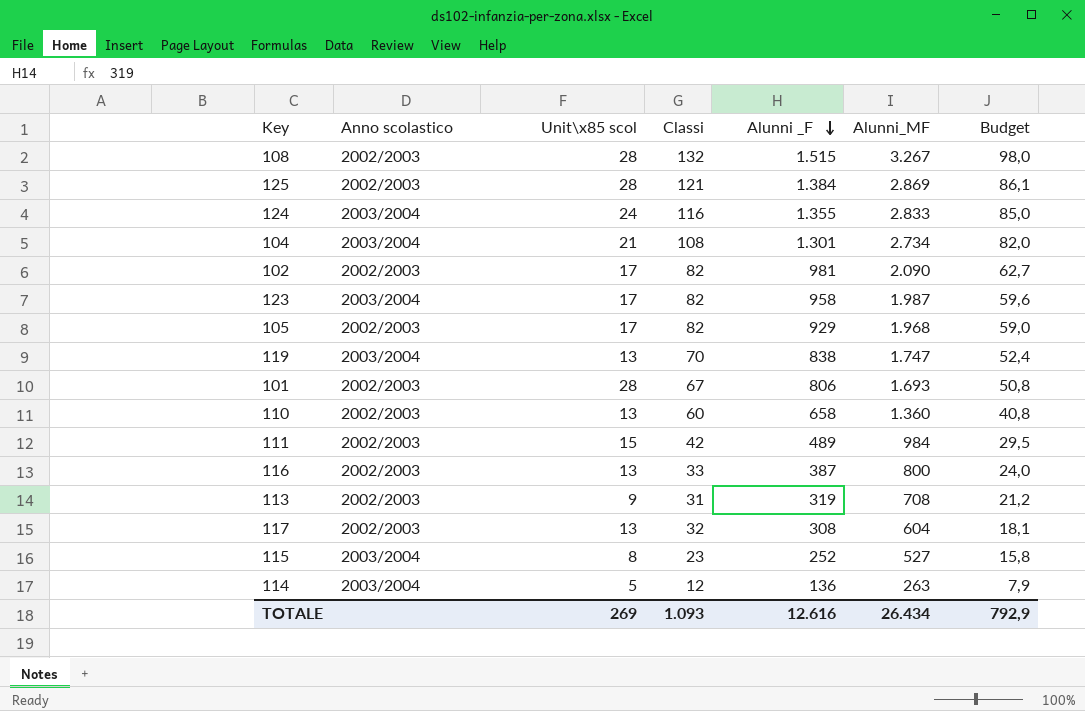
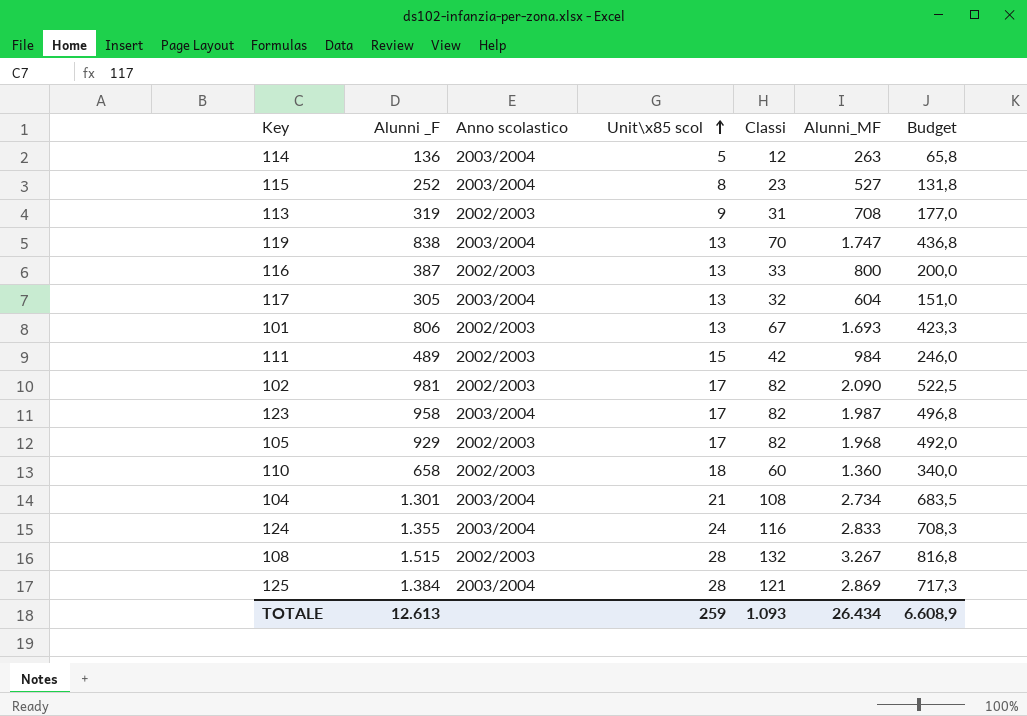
row order: Alunni _F descending -> Unit\x85 scol ascending
column Alunni _F | position: 5 -> 2
column Budget | formula: [Alunni_MF] * 0,03 -> [Alunni_MF] * 0,25
117 | Alunni _F: 308 -> 305
117 | Anno scolastico: 2002/2003 -> 2003/2004
101 | Unit\x85 scol: 28 -> 13
110 | Unit\x85 scol: 13 -> 18
125 | Anno scolastico: 2002/2003 -> 2003/2004
TOTALE | Alunni _F: 12.616 -> 12.613
TOTALE | Unit\x85 scol: 269 -> 259
TOTALE | Budget: 792,9 -> 6.608,9

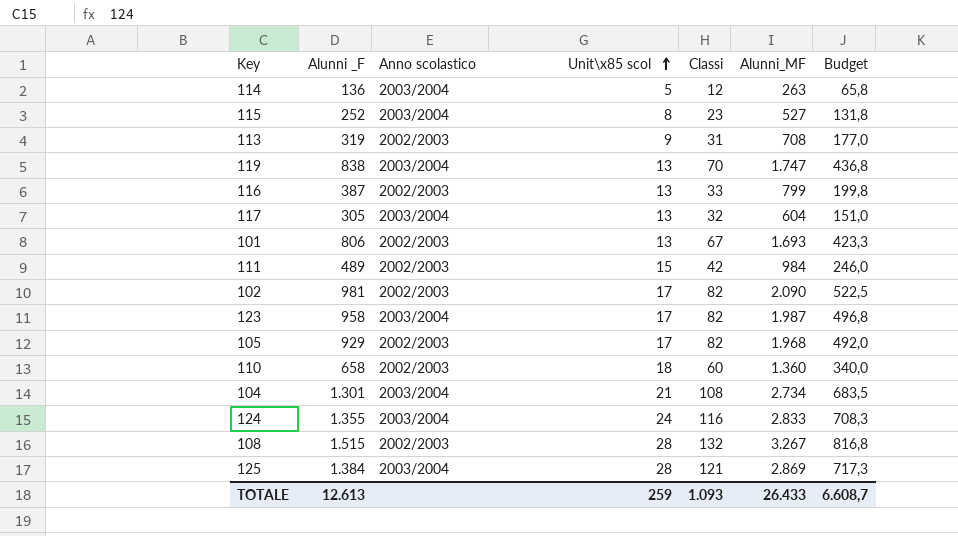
116 | Alunni_MF: 800 -> 799
116 | Budget: 200,0 -> 199,8
TOTALE | Alunni_MF: 26.434 -> 26.433
TOTALE | Budget: 6.608,9 -> 6.608,7

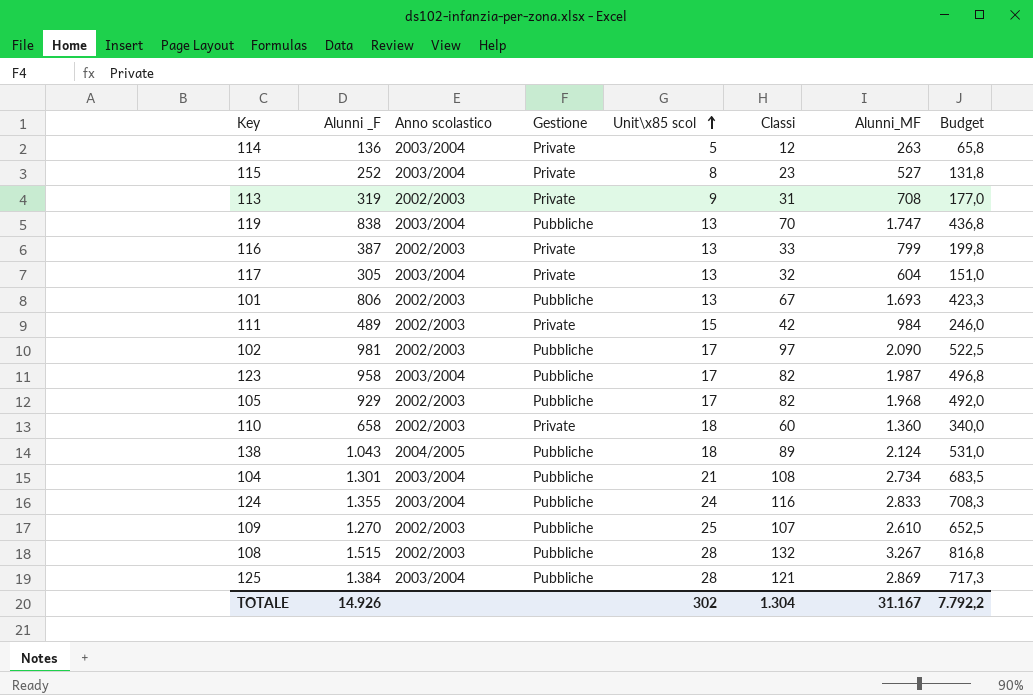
column Gestione | position: none -> 4
102 | Classi: 82 -> 97
row 138: none -> 1.043 | 2004/2005 | Pubbliche | 18 | 89 | 2.124 | 531,0
row 109: none -> 1.270 | 2002/2003 | Pubbliche | 25 | 107 | 2.610 | 652,5
TOTALE | Alunni _F: 12.613 -> 14.926
TOTALE | Unit\x85 scol: 259 -> 302
TOTALE | Classi: 1.093 -> 1.304
TOTALE | Alunni_MF: 26.433 -> 31.167
TOTALE | Budget: 6.608,7 -> 7.792,2

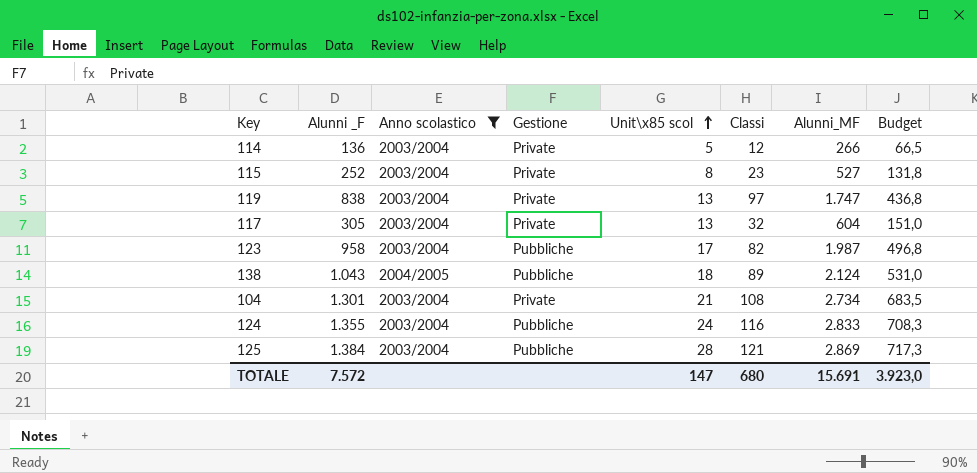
filter: none -> Anno scolastico != 2002/2003
114 | Alunni_MF: 263 -> 266
114 | Budget: 65,8 -> 66,5
119 | Gestione: Pubbliche -> Private
119 | Classi: 70 -> 97
104 | Gestione: Pubbliche -> Private
TOTALE | Alunni _F: 14.926 -> 7.572
TOTALE | Unit\x85 scol: 302 -> 147
TOTALE | Classi: 1.304 -> 680
TOTALE | Alunni_MF: 31.167 -> 15.691
TOTALE | Budget: 7.792,2 -> 3.923,0

